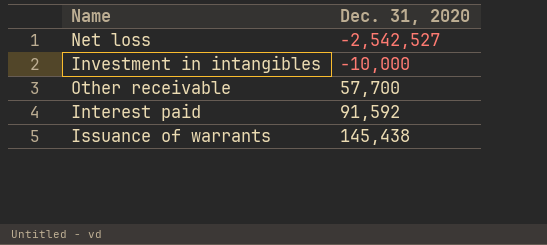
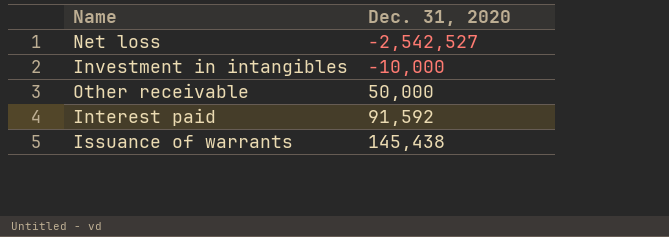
Other receivable | Dec. 31, 2020: 57,700 -> 50,000

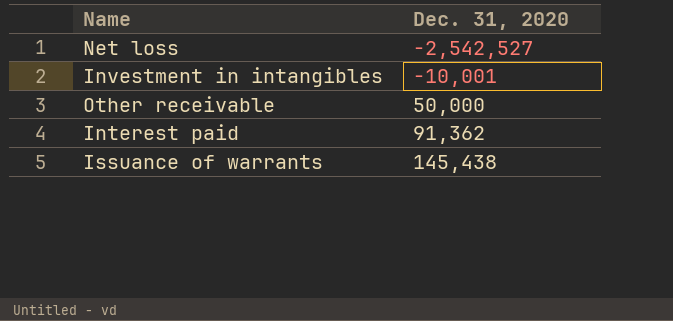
Investment in intangibles | Dec. 31, 2020: -10,000 -> -10,001
Interest paid | Dec. 31, 2020: 91,592 -> 91,362

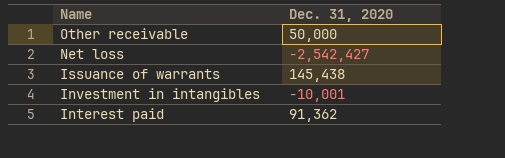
row order: Dec. 31, 2020 ascending -> Name descending
Net loss | Dec. 31, 2020: -2,542,527 -> -2,542,427

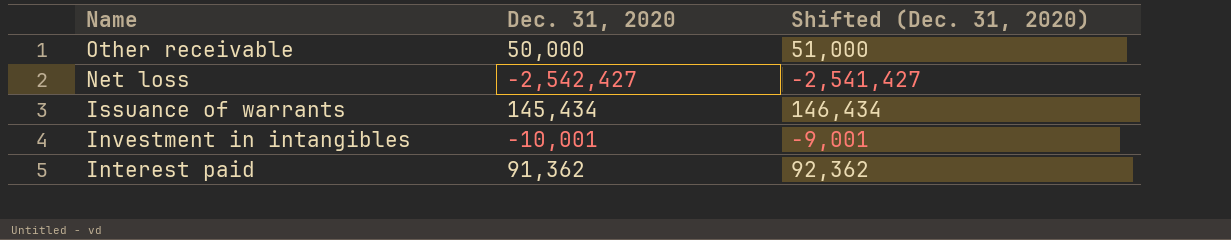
column Shifted (Dec. 31, 2020) | formula: none -> [Dec. 31, 2020] + 1000
Issuance of warrants | Dec. 31, 2020: 145,438 -> 145,434

